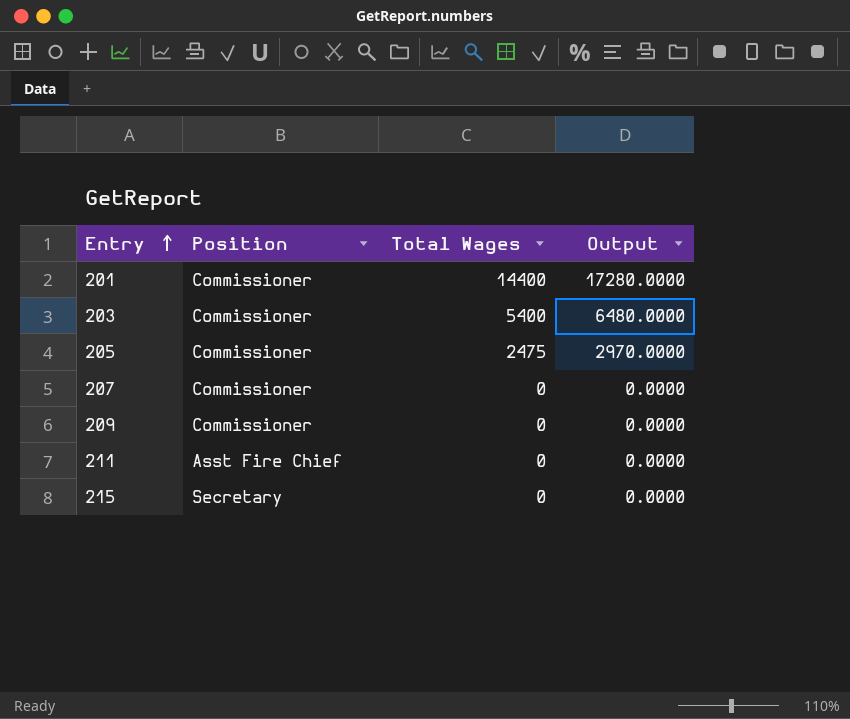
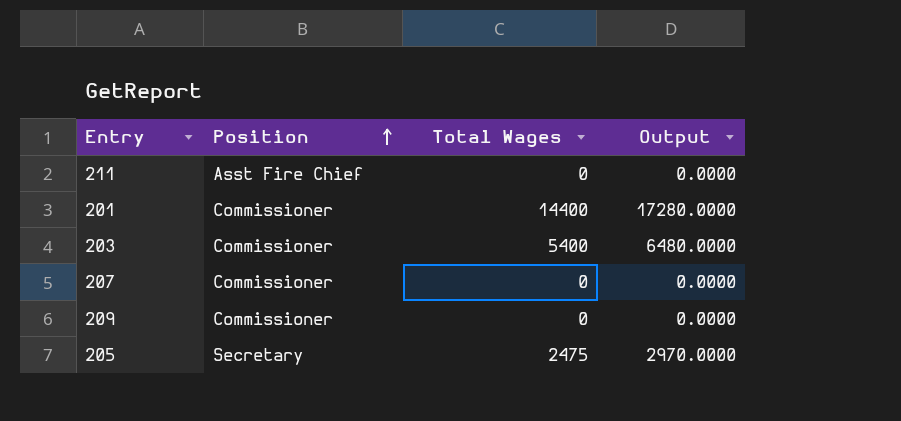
row order: Entry ascending -> Position ascending
row 215: Secretary | 0 | 0.0000 -> none
205 | Position: Commissioner -> Secretary

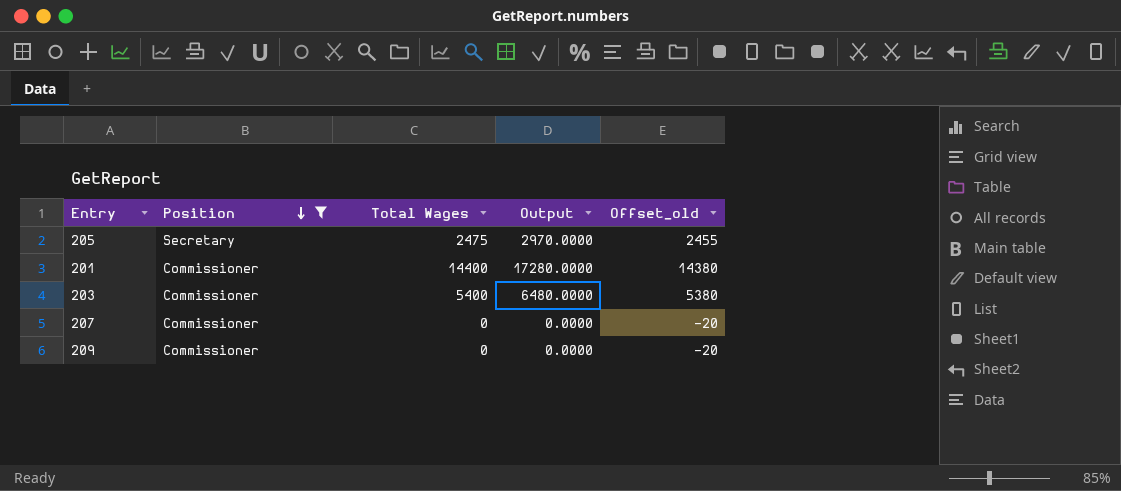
filter: none -> Position != Asst Fire Chief
row order: Position ascending -> Position descending
column Offset_old | formula: none -> [Total Wages] - 20

